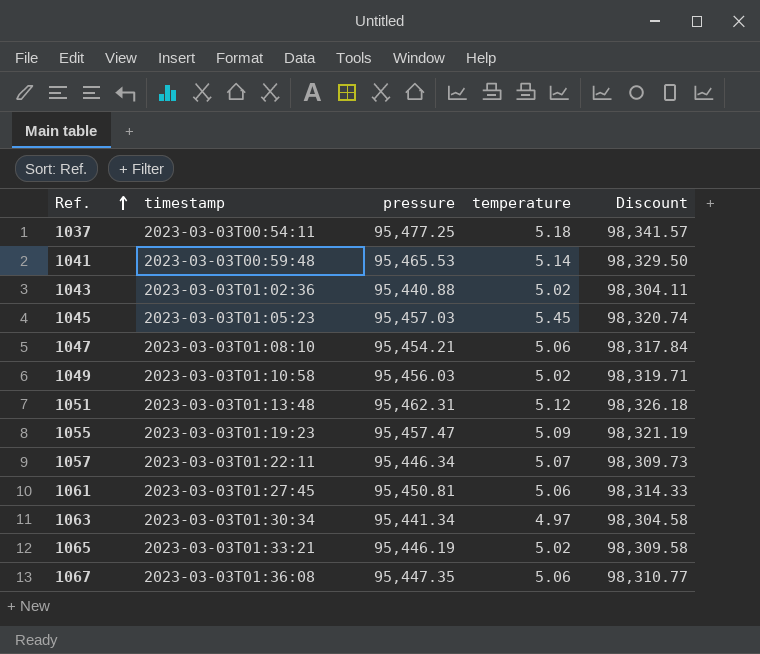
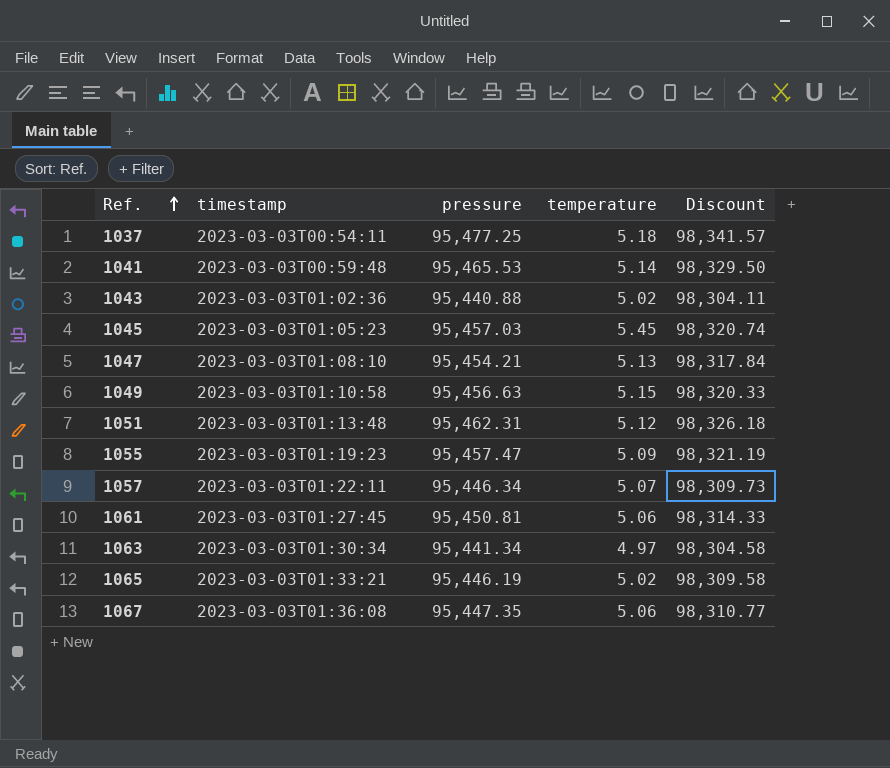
1047 | temperature: 5.06 -> 5.13
1049 | pressure: 95,456.03 -> 95,456.63
1049 | temperature: 5.02 -> 5.15
1049 | Discount: 98,319.71 -> 98,320.33

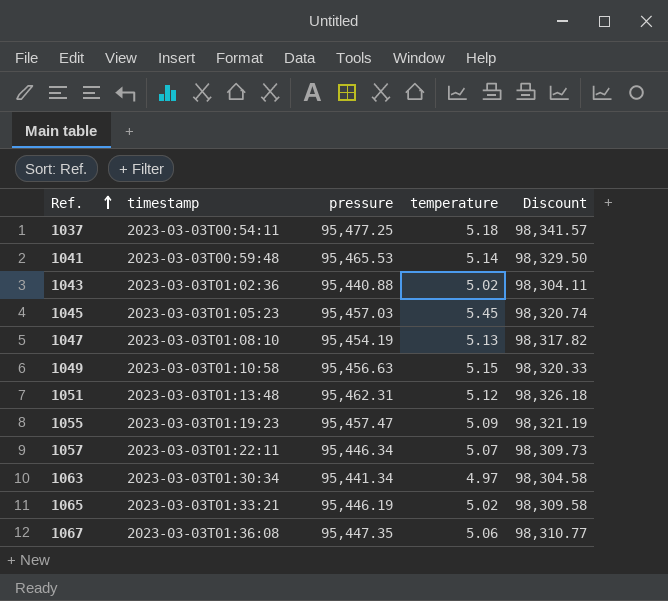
row 1061: 2023-03-03T01:27:45 | 95,450.81 | 5.06 | 98,314.33 -> none
1047 | pressure: 95,454.21 -> 95,454.19
1047 | Discount: 98,317.84 -> 98,317.82

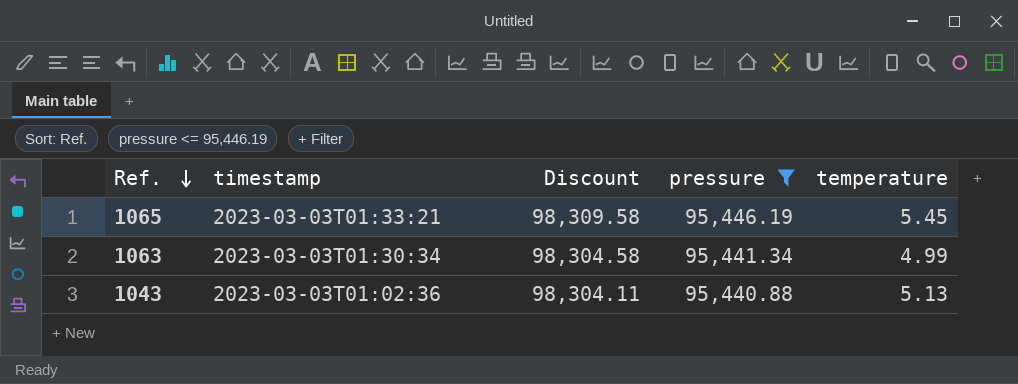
filter: none -> pressure <= 95,446.19
row order: Ref. ascending -> Ref. descending
column Discount | position: 5 -> 3
1065 | temperature: 5.02 -> 5.45
1063 | temperature: 4.97 -> 4.99
1043 | temperature: 5.02 -> 5.13

